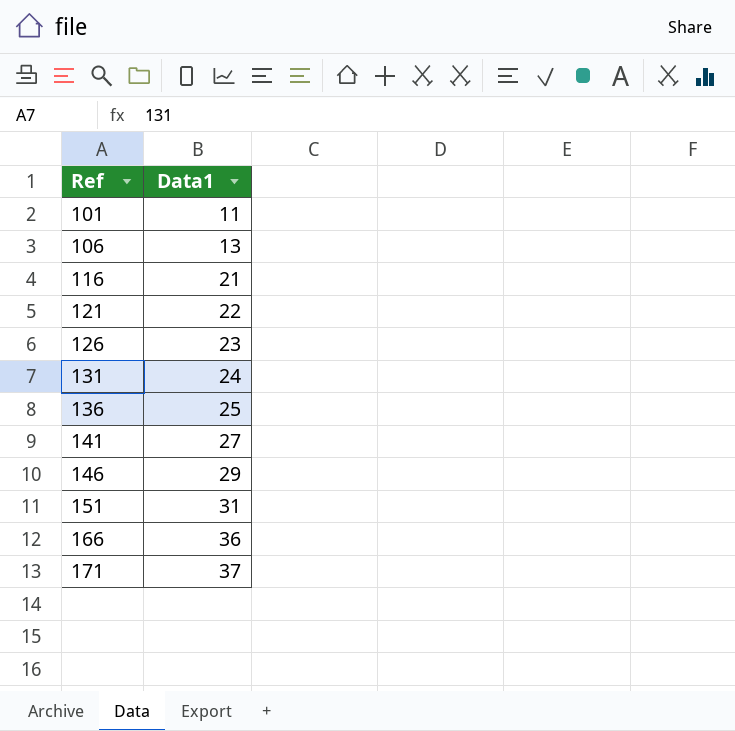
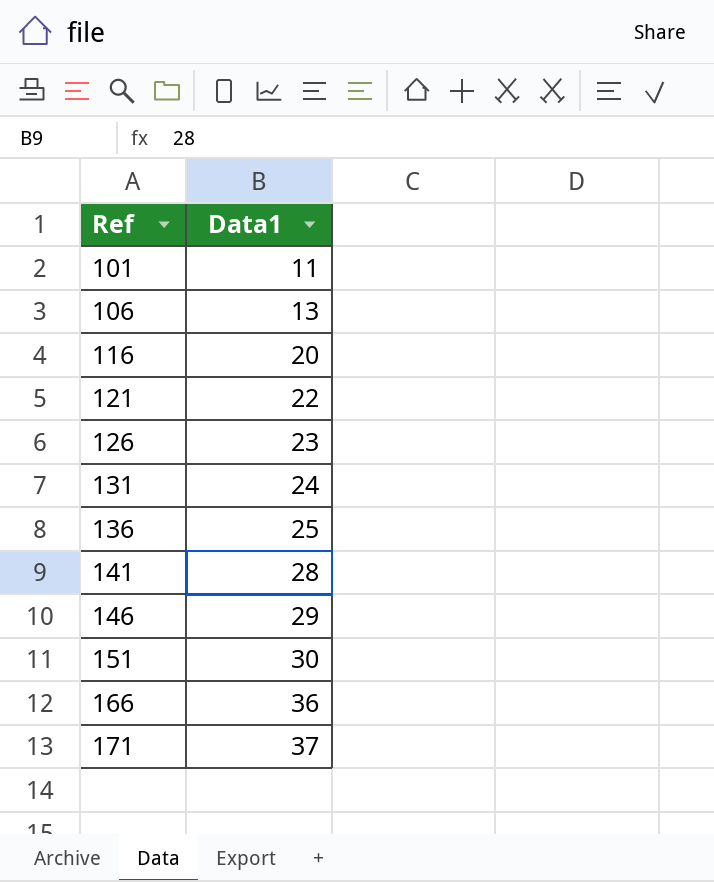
116 | Data1: 21 -> 20
141 | Data1: 27 -> 28
151 | Data1: 31 -> 30

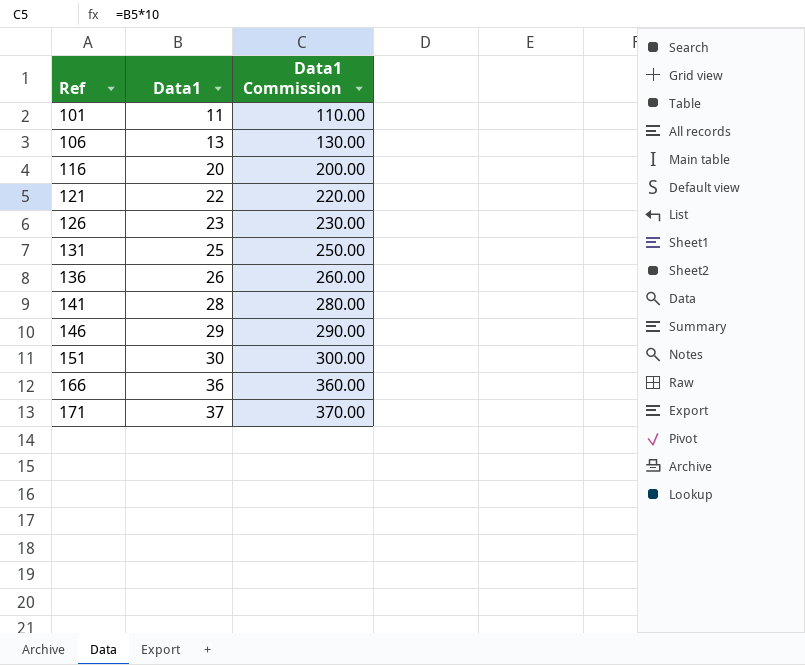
column Data1 Commission | formula: none -> [Data1] * 10
131 | Data1: 24 -> 25
136 | Data1: 25 -> 26

